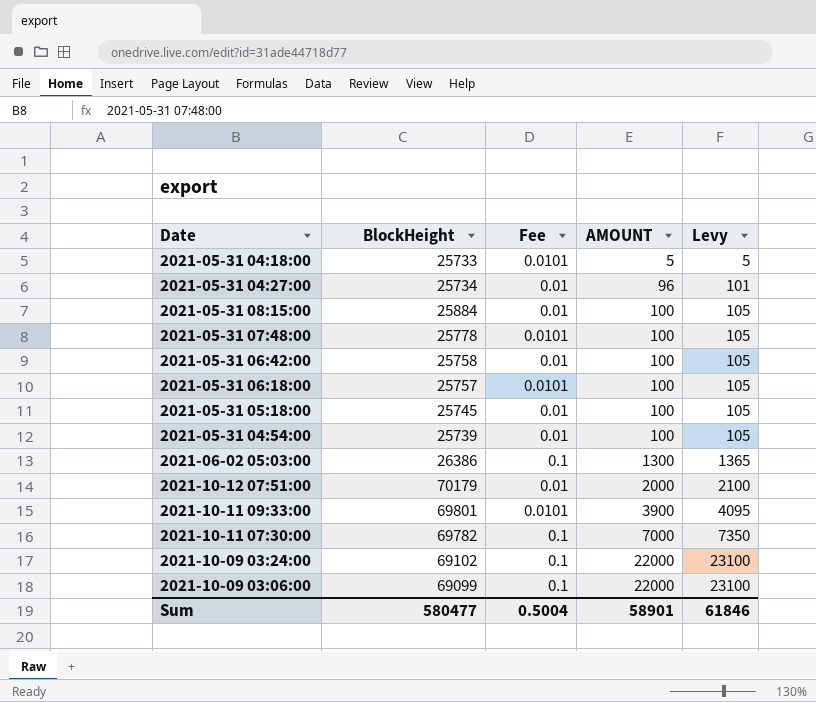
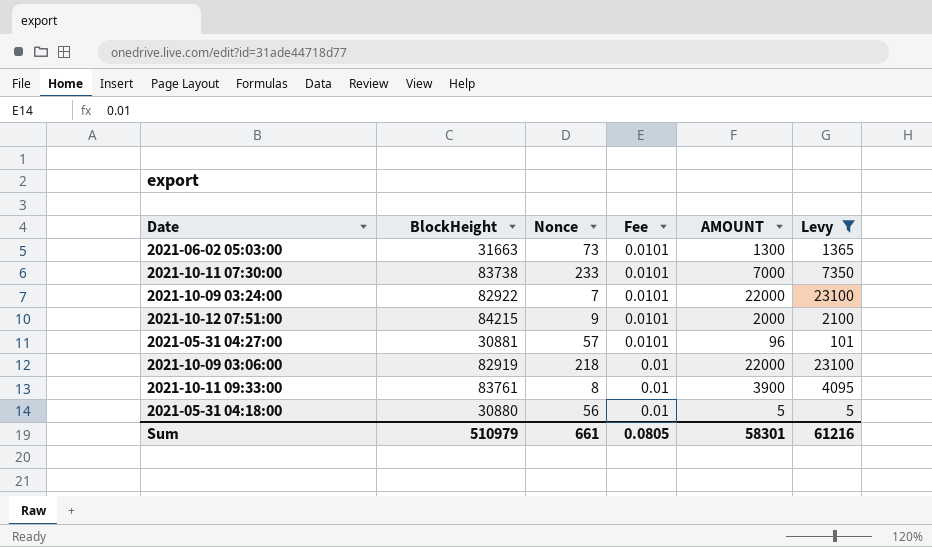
filter: none -> Levy != 105
row order: AMOUNT ascending -> Fee descending
column Nonce | position: none -> 3
2021-06-02 05:03:00 | BlockHeight: 26386 -> 31663
2021-06-02 05:03:00 | Fee: 0.1 -> 0.0101
2021-10-11 07:30:00 | BlockHeight: 69782 -> 83738
2021-10-11 07:30:00 | Fee: 0.1 -> 0.0101
2021-10-09 03:24:00 | BlockHeight: 69102 -> 82922
2021-10-09 03:24:00 | Fee: 0.1 -> 0.0101
2021-10-12 07:51:00 | BlockHeight: 70179 -> 84215
2021-10-12 07:51:00 | Fee: 0.01 -> 0.0101
2021-05-31 04:27:00 | BlockHeight: 25734 -> 30881
2021-05-31 04:27:00 | Fee: 0.01 -> 0.0101
2021-10-09 03:06:00 | BlockHeight: 69099 -> 82919
2021-10-09 03:06:00 | Fee: 0.1 -> 0.01
2021-10-11 09:33:00 | BlockHeight: 69801 -> 83761
2021-10-11 09:33:00 | Fee: 0.0101 -> 0.01
2021-05-31 04:18:00 | BlockHeight: 25733 -> 30880
2021-05-31 04:18:00 | Fee: 0.0101 -> 0.01
Sum | BlockHeight: 580477 -> 510979
Sum | Fee: 0.5004 -> 0.0805
Sum | AMOUNT: 58901 -> 58301
Sum | Levy: 61846 -> 61216

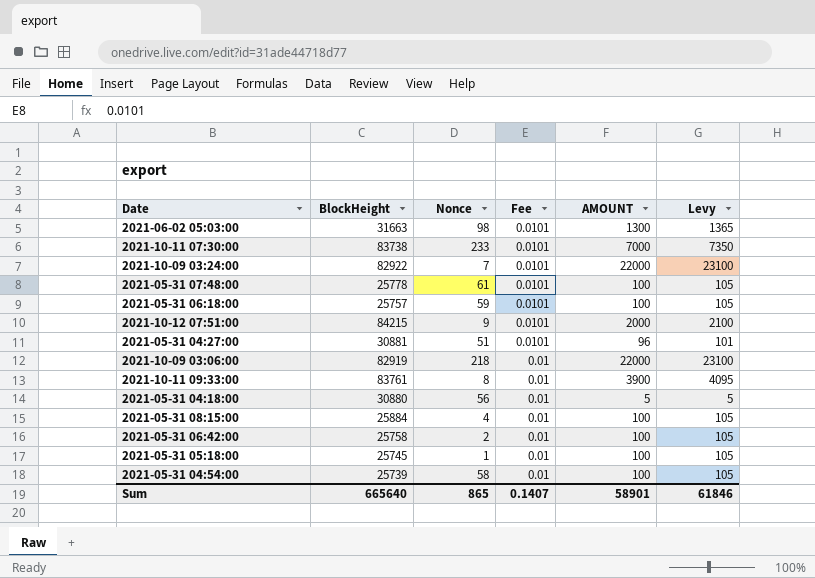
filter: Levy != 105 -> none
2021-06-02 05:03:00 | Nonce: 73 -> 98
2021-05-31 04:27:00 | Nonce: 57 -> 51
Sum | BlockHeight: 510979 -> 665640
Sum | Nonce: 661 -> 865
Sum | Fee: 0.0805 -> 0.1407
Sum | AMOUNT: 58301 -> 58901
Sum | Levy: 61216 -> 61846

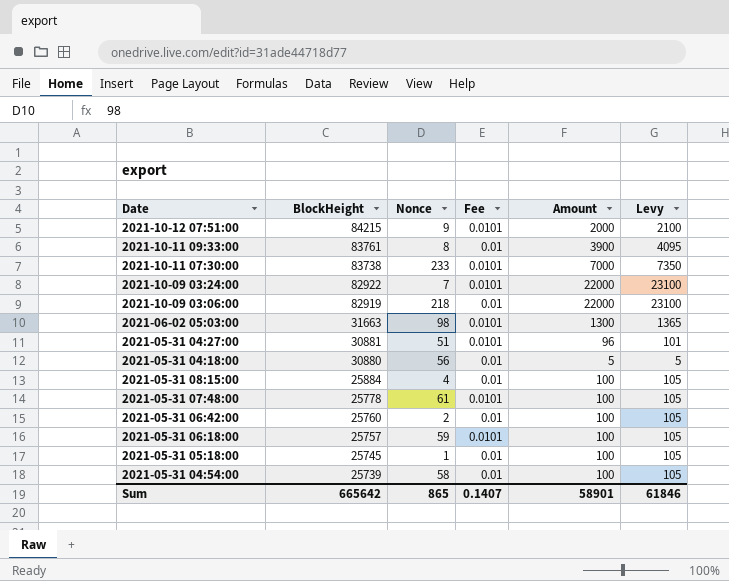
row order: Fee descending -> BlockHeight descending
column name: AMOUNT -> Amount
2021-05-31 06:42:00 | BlockHeight: 25758 -> 25760
Sum | BlockHeight: 665640 -> 665642

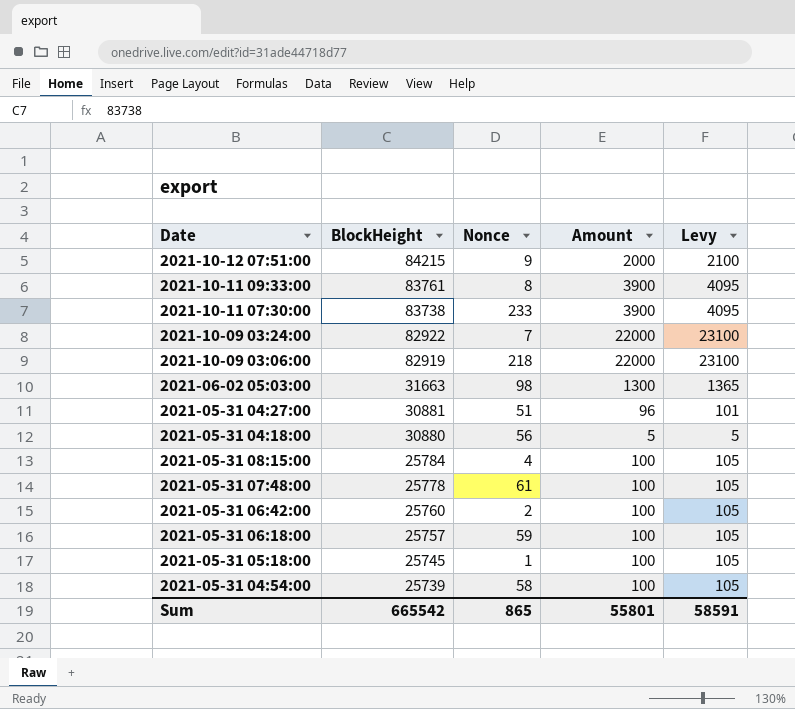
column Fee | position: 4 -> none
2021-10-11 07:30:00 | Amount: 7000 -> 3900
2021-10-11 07:30:00 | Levy: 7350 -> 4095
2021-05-31 08:15:00 | BlockHeight: 25884 -> 25784
Sum | BlockHeight: 665642 -> 665542
Sum | Amount: 58901 -> 55801
Sum | Levy: 61846 -> 58591

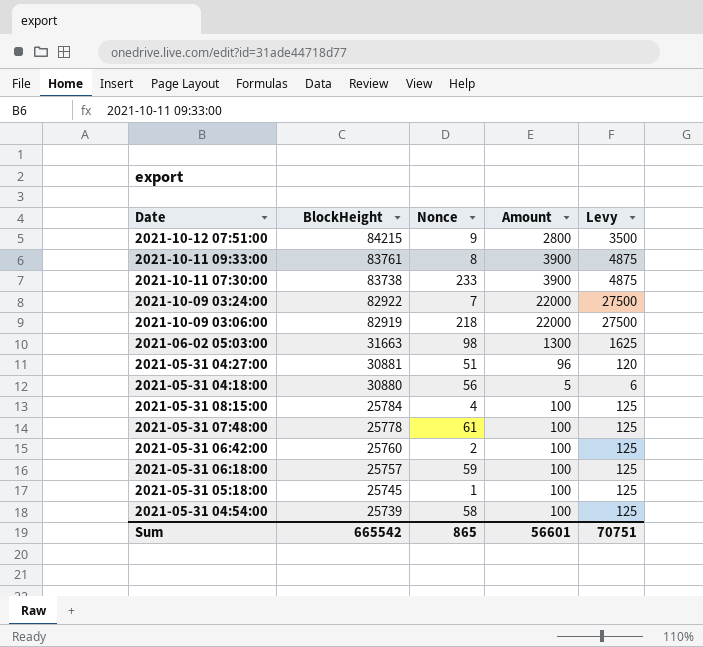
column Levy | formula: [Amount] * 1.05 -> [Amount] * 1.25
2021-10-12 07:51:00 | Amount: 2000 -> 2800
Sum | Amount: 55801 -> 56601
Sum | Levy: 58591 -> 70751

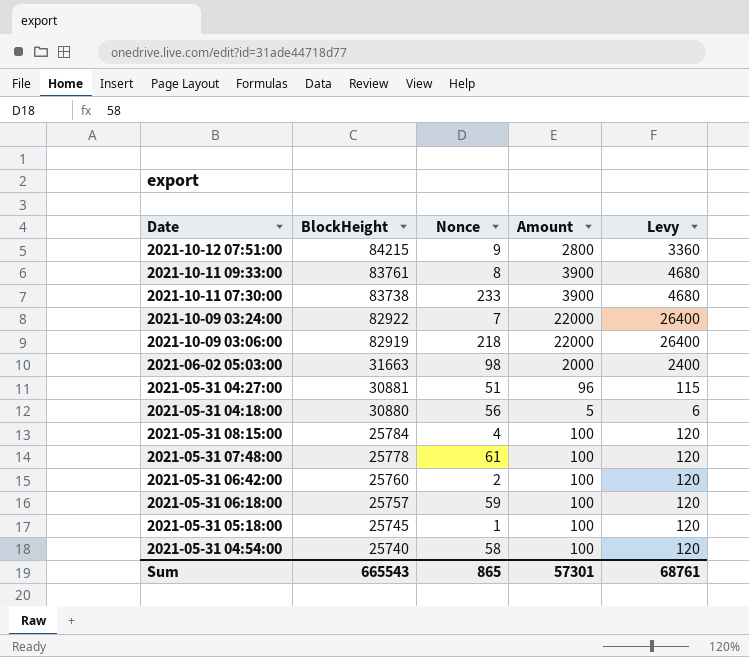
column Levy | formula: [Amount] * 1.25 -> [Amount] * 1.2
2021-06-02 05:03:00 | Amount: 1300 -> 2000
2021-05-31 04:54:00 | BlockHeight: 25739 -> 25740
Sum | BlockHeight: 665542 -> 665543
Sum | Amount: 56601 -> 57301
Sum | Levy: 70751 -> 68761

